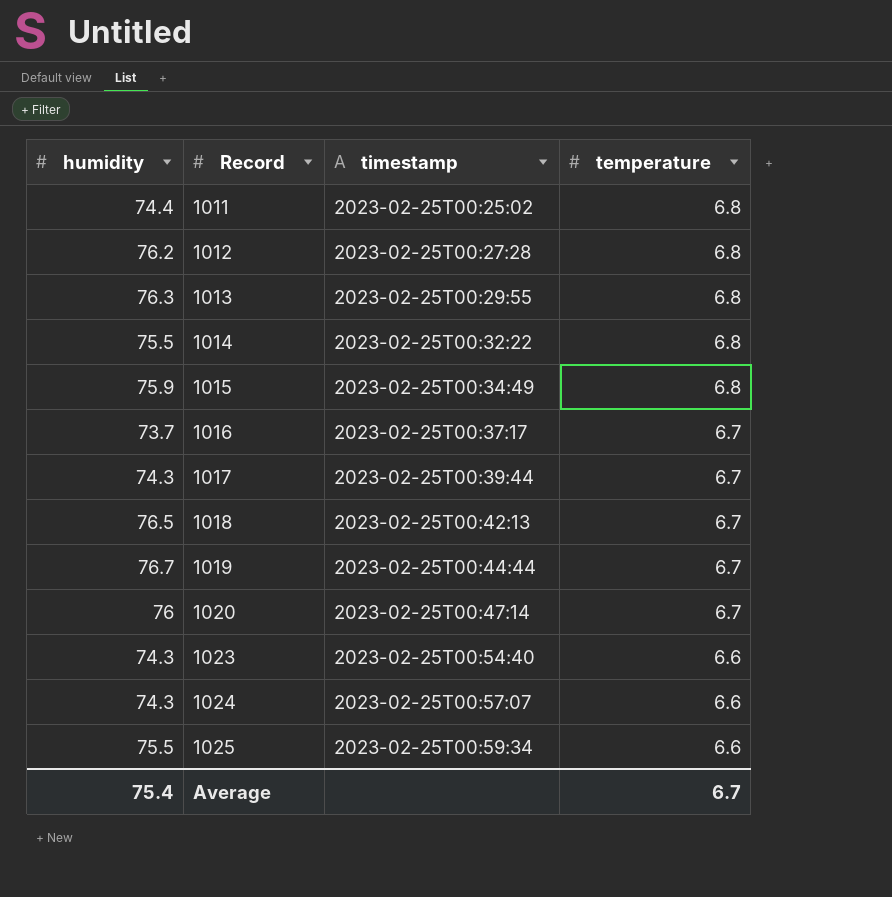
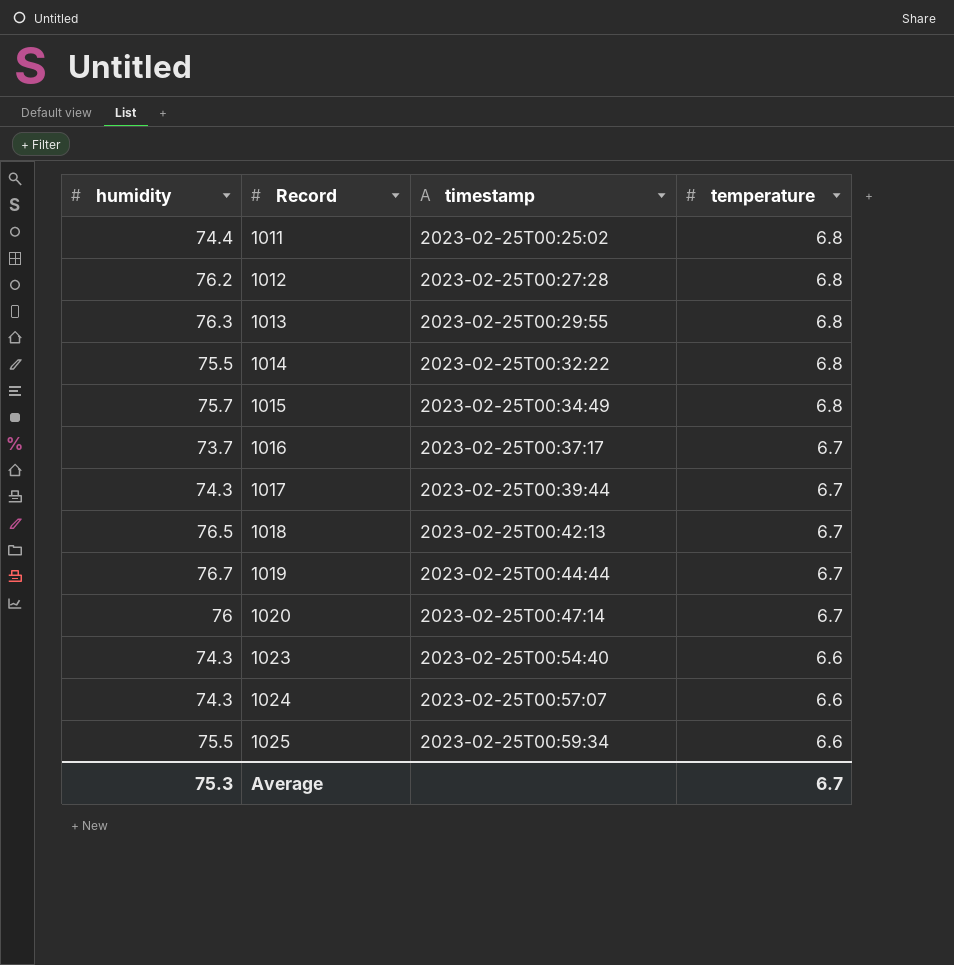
1015 | humidity: 75.9 -> 75.7
Average | humidity: 75.4 -> 75.3

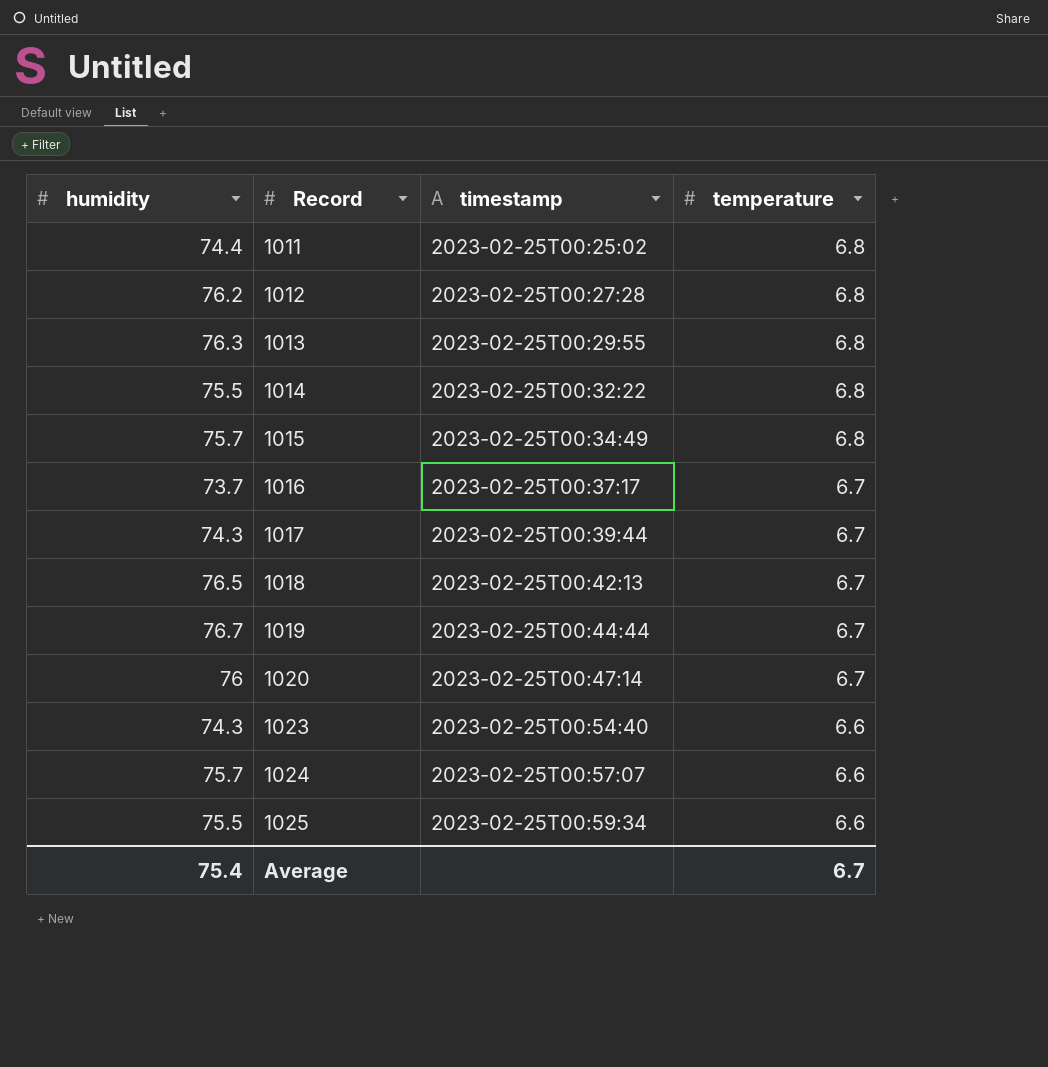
1024 | humidity: 74.3 -> 75.7
Average | humidity: 75.3 -> 75.4

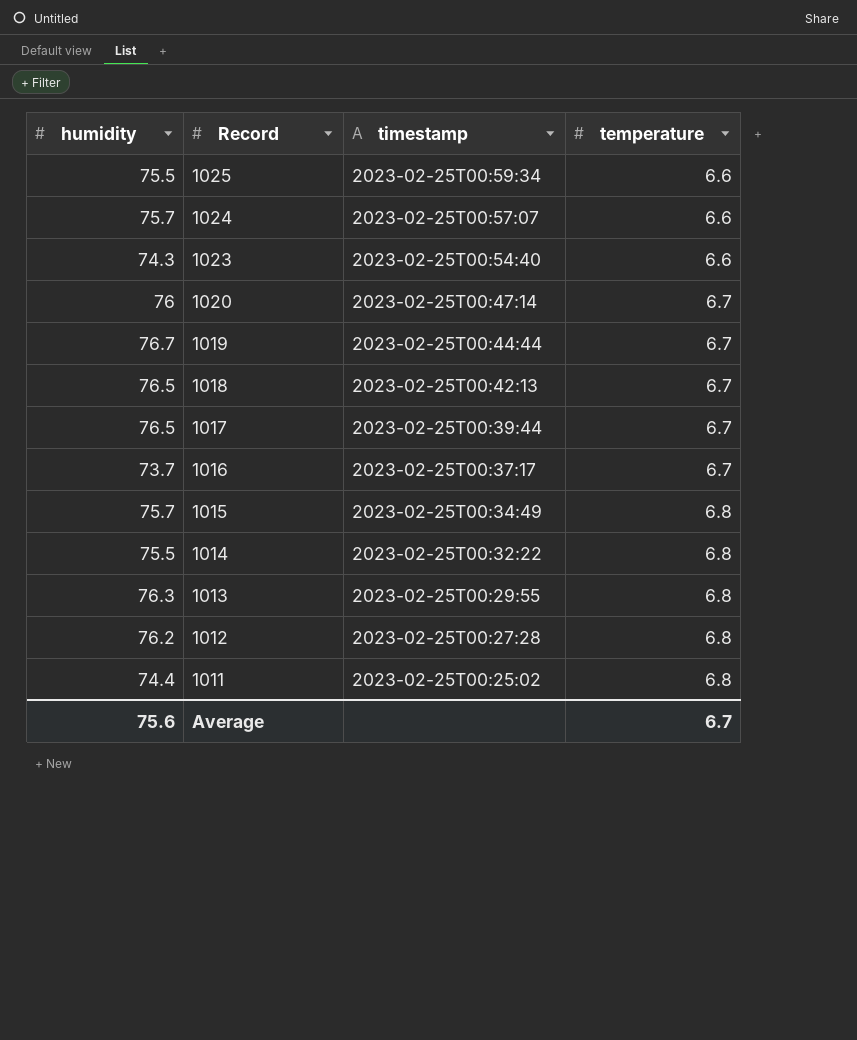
row order: Record ascending -> Record descending
1017 | humidity: 74.3 -> 76.5
Average | humidity: 75.4 -> 75.6

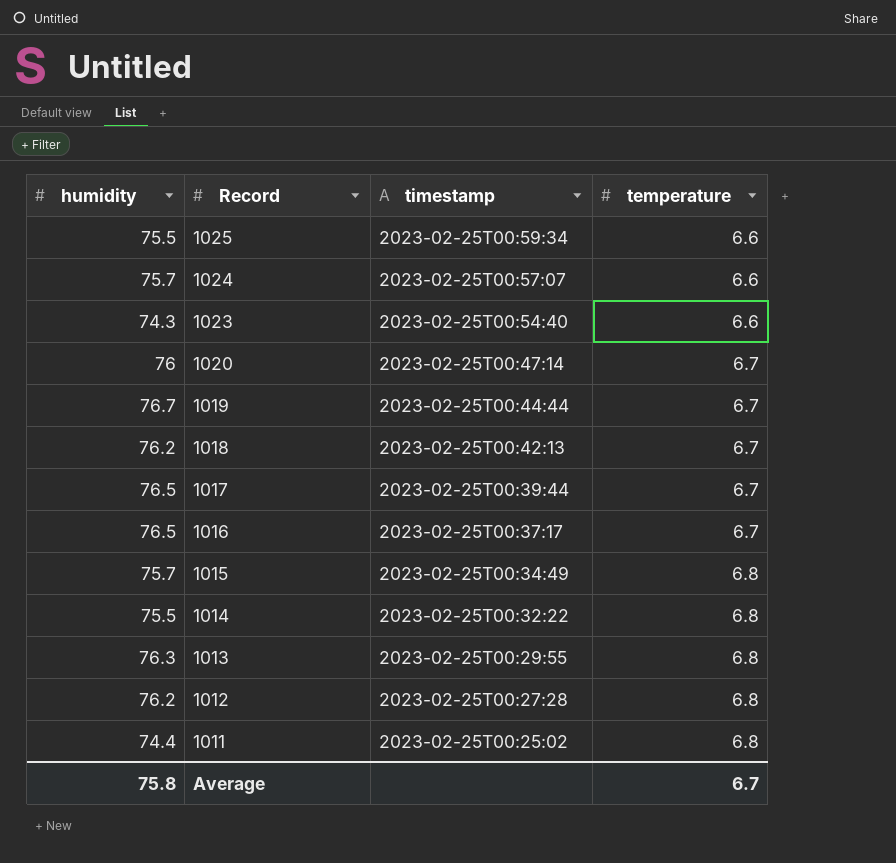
1018 | humidity: 76.5 -> 76.2
1016 | humidity: 73.7 -> 76.5
Average | humidity: 75.6 -> 75.8

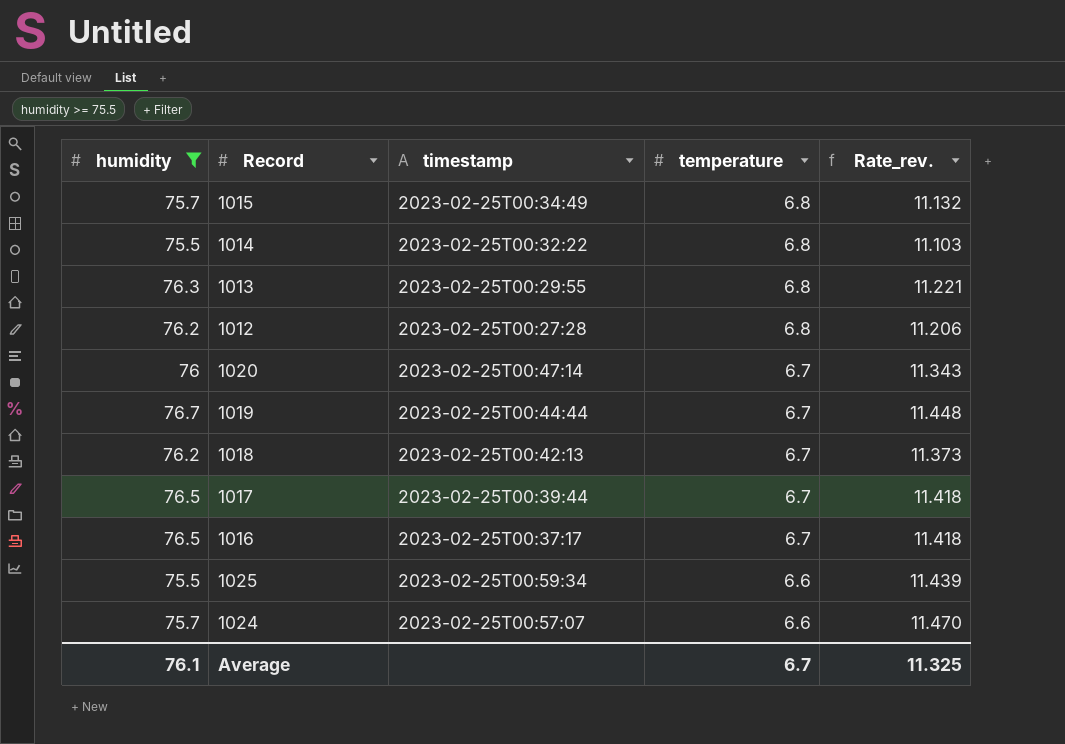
filter: none -> humidity >= 75.5
row order: Record descending -> temperature descending
column Rate_rev. | formula: none -> [humidity] / [temperature]
Average | humidity: 75.8 -> 76.1

